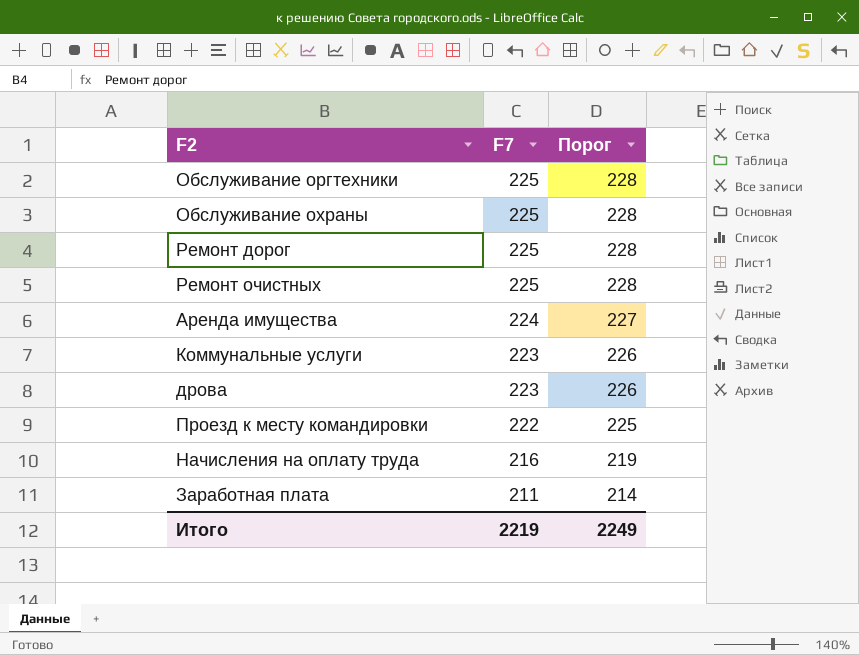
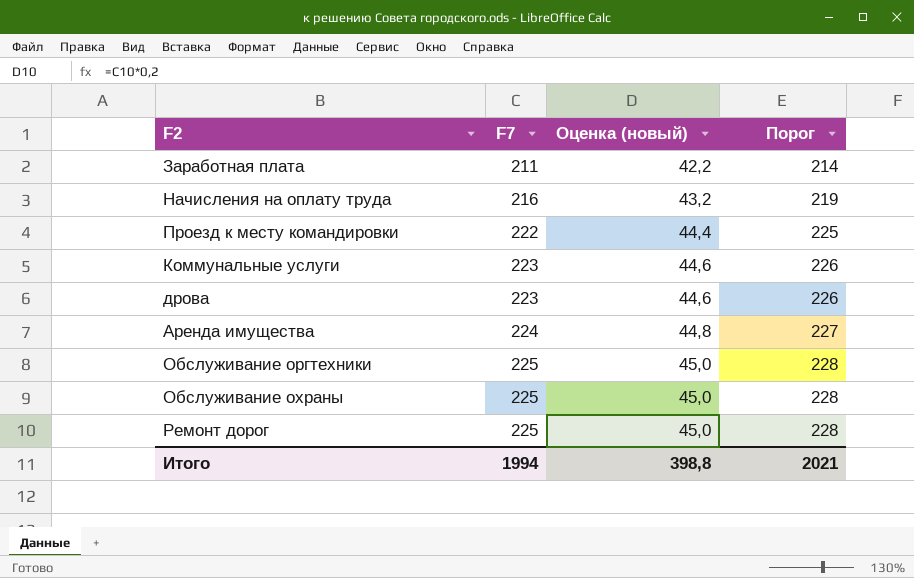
row order: F7 descending -> F7 ascending
column Оценка (новый) | formula: none -> [F7] * 0,2
row Ремонт очистных: 225 | 228 -> none
Итого | F7: 2219 -> 1994
Итого | Порог: 2249 -> 2021

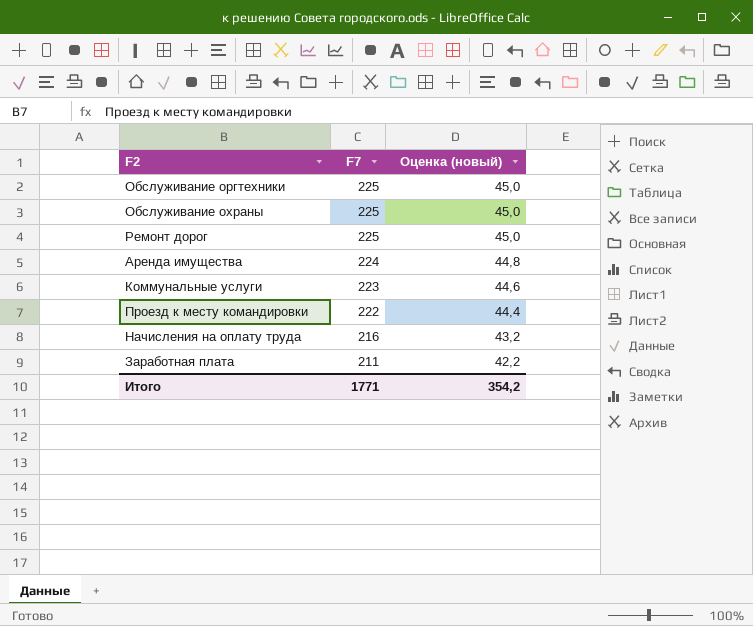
row order: F7 ascending -> F7 descending
column Порог | formula: [F7] + 3 -> none
row дрова: 223 | 44,6 | 226 -> none
Итого | F7: 1994 -> 1771
Итого | Оценка (новый): 398,8 -> 354,2

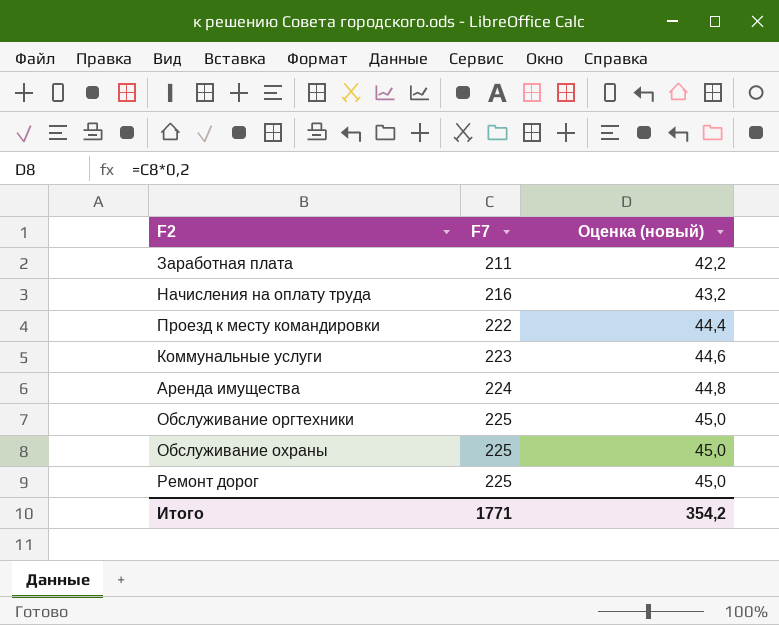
row order: F7 descending -> F7 ascending

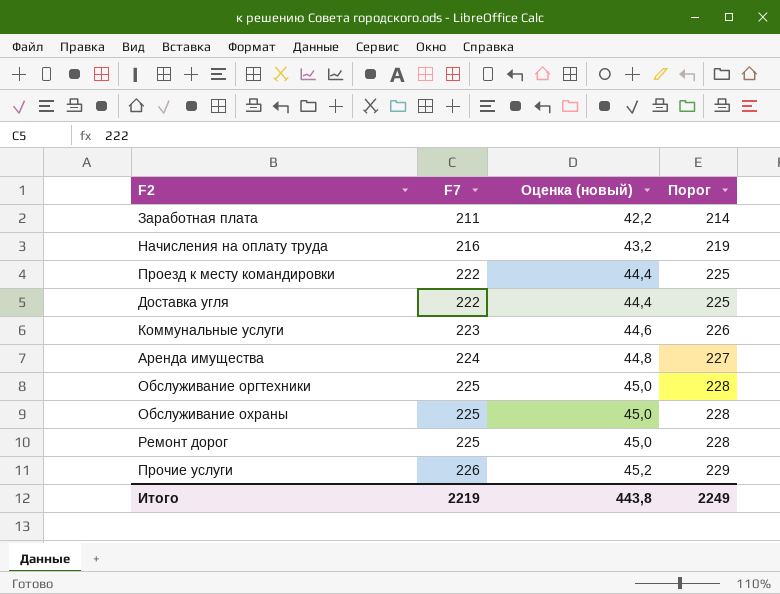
column Порог | formula: none -> [F7] + 3
row Доставка угля: none -> 222 | 44,4 | 225
row Прочие услуги: none -> 226 | 45,2 | 229
Итого | F7: 1771 -> 2219
Итого | Оценка (новый): 354,2 -> 443,8

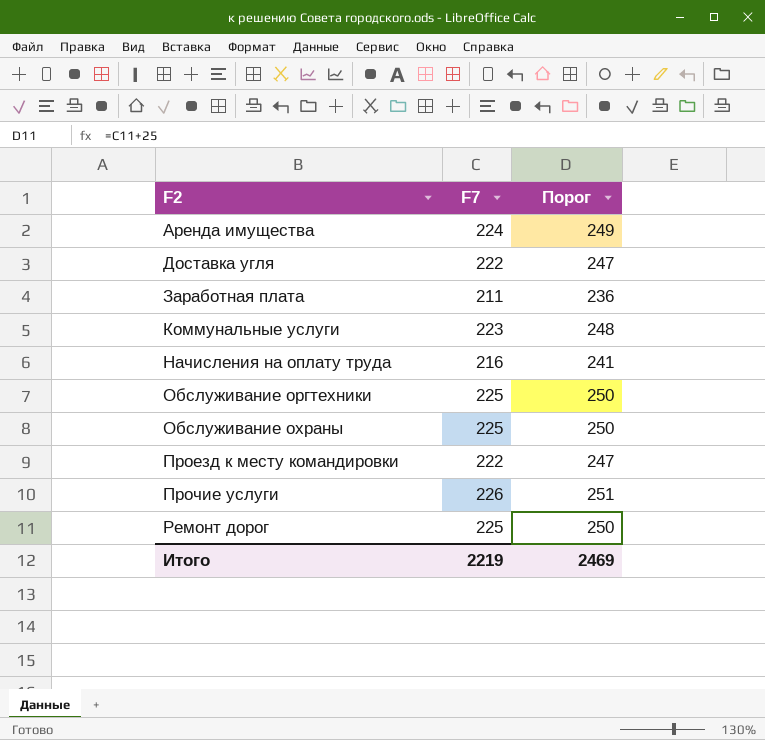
row order: F7 ascending -> F2 ascending
column Оценка (новый) | formula: [F7] * 0,2 -> none
column Порог | formula: [F7] + 3 -> [F7] + 25
Итого | Порог: 2249 -> 2469

